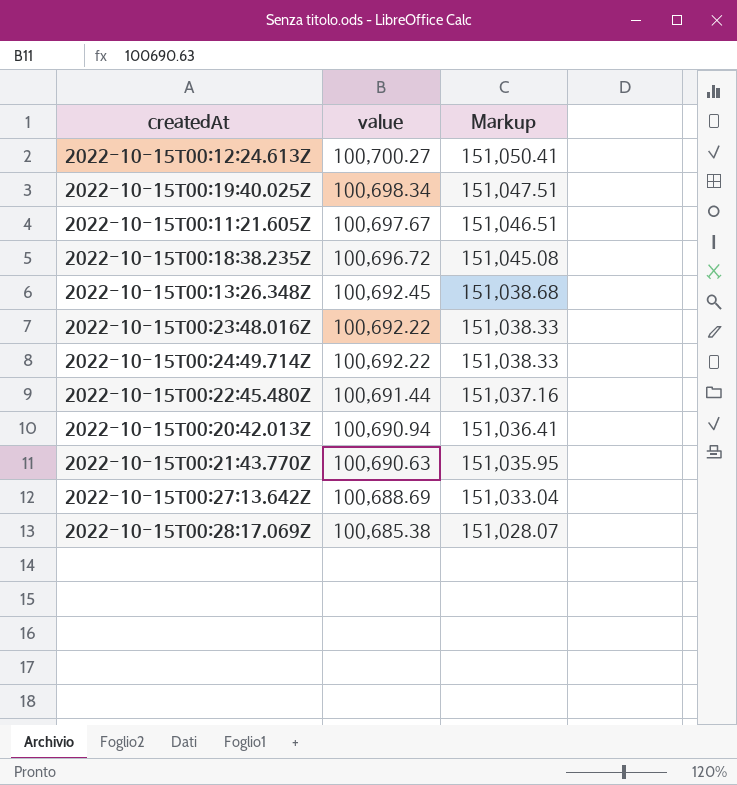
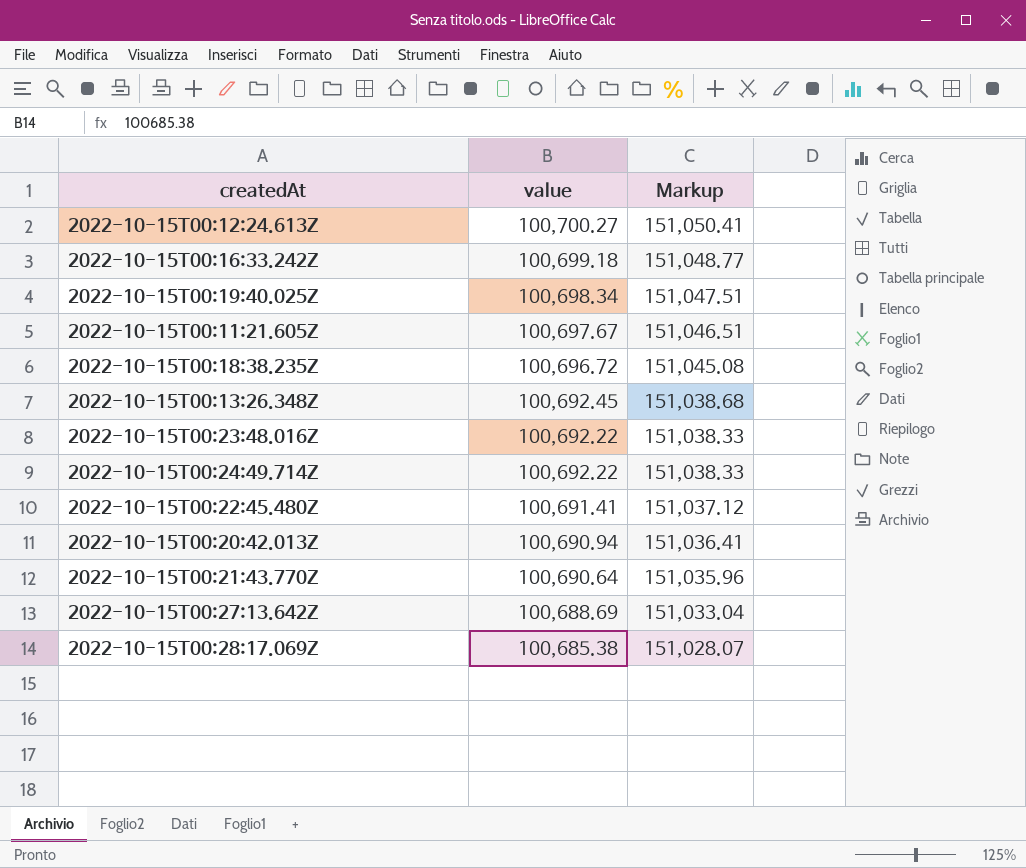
row 2022-10-15T00:16:33.242Z: none -> 100,699.18 | 151,048.77
2022-10-15T00:22:45.480Z | value: 100,691.44 -> 100,691.41
2022-10-15T00:22:45.480Z | Markup: 151,037.16 -> 151,037.12
2022-10-15T00:21:43.770Z | value: 100,690.63 -> 100,690.64
2022-10-15T00:21:43.770Z | Markup: 151,035.95 -> 151,035.96

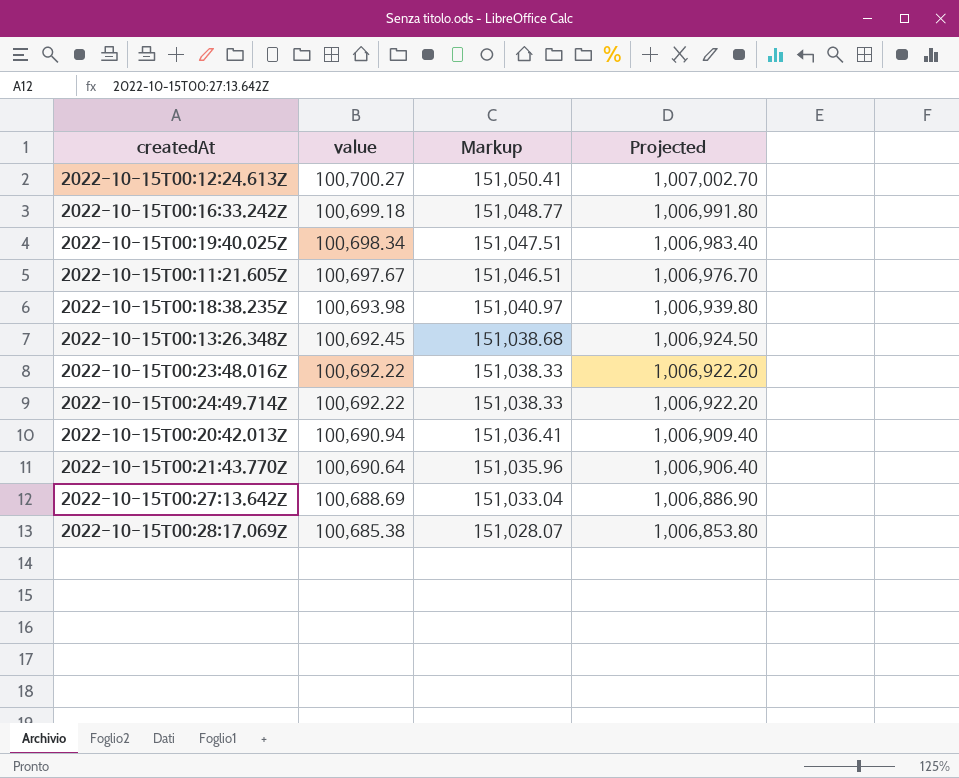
column Projected | formula: none -> [value] * 10
row 2022-10-15T00:22:45.480Z: 100,691.41 | 151,037.12 -> none
2022-10-15T00:18:38.235Z | value: 100,696.72 -> 100,693.98
2022-10-15T00:18:38.235Z | Markup: 151,045.08 -> 151,040.97

